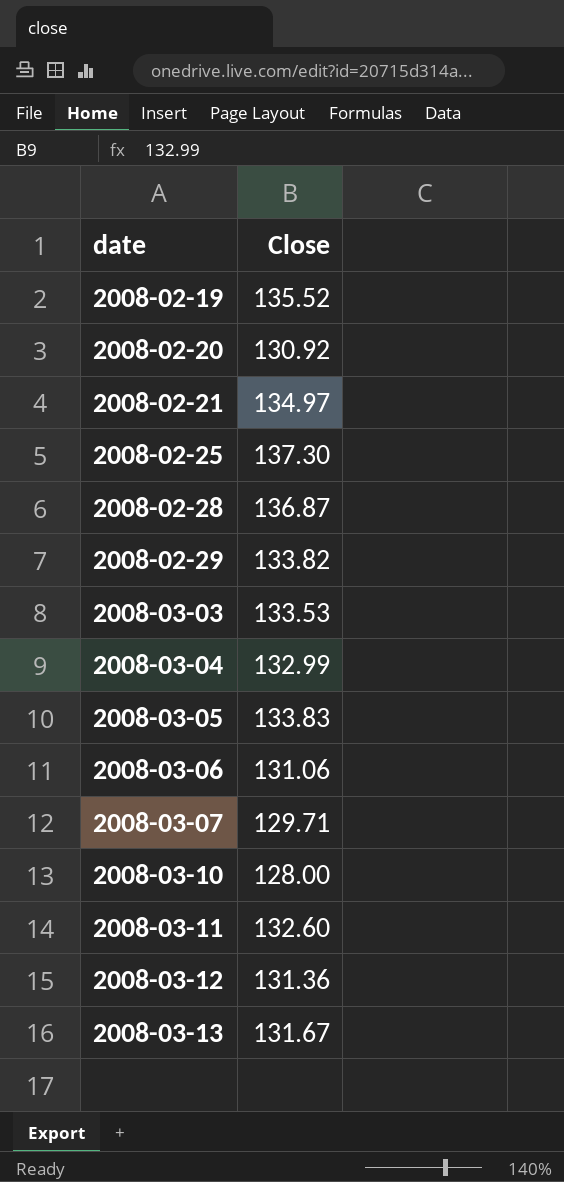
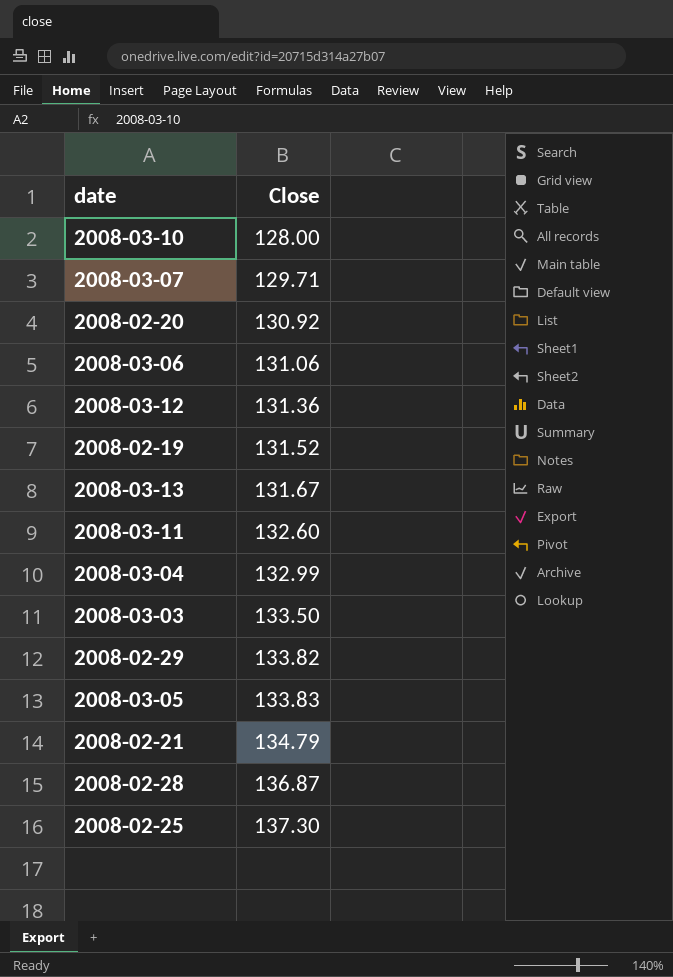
row order: date ascending -> Close ascending
2008-02-19 | Close: 135.52 -> 131.52
2008-03-03 | Close: 133.53 -> 133.50
2008-02-21 | Close: 134.97 -> 134.79

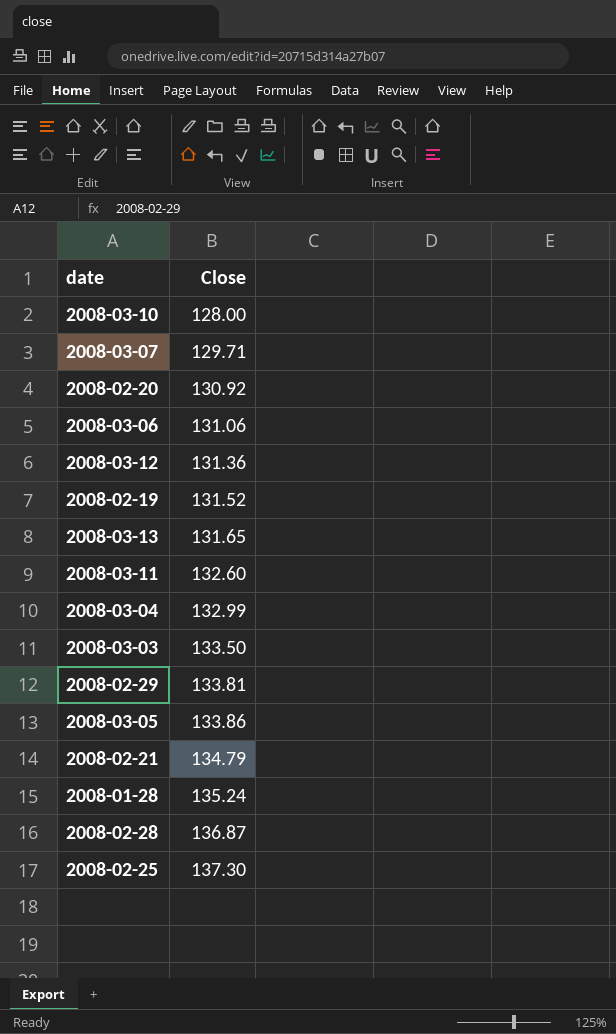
2008-03-13 | Close: 131.67 -> 131.65
2008-02-29 | Close: 133.82 -> 133.81
2008-03-05 | Close: 133.83 -> 133.86
row 2008-01-28: none -> 135.24

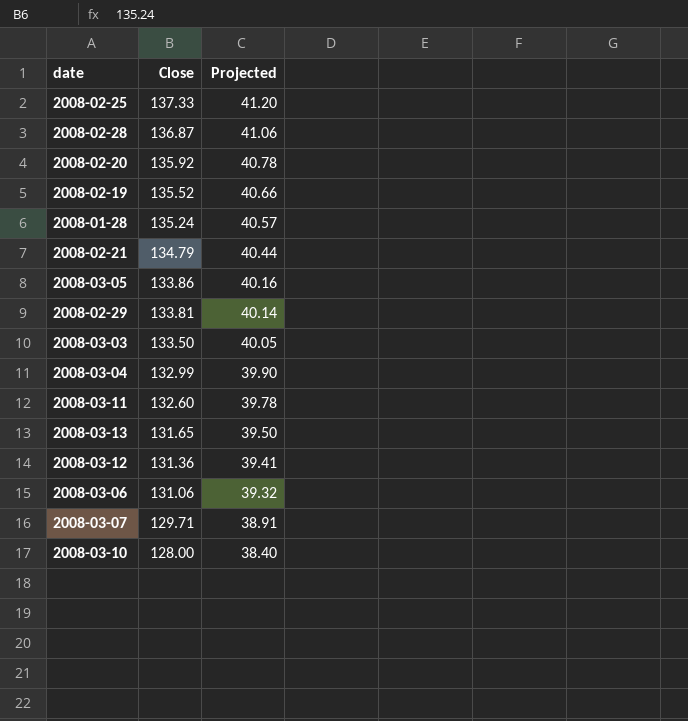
row order: Close ascending -> Close descending
column Projected | formula: none -> [Close] * 0.3
2008-02-25 | Close: 137.30 -> 137.33
2008-02-20 | Close: 130.92 -> 135.92
2008-02-19 | Close: 131.52 -> 135.52

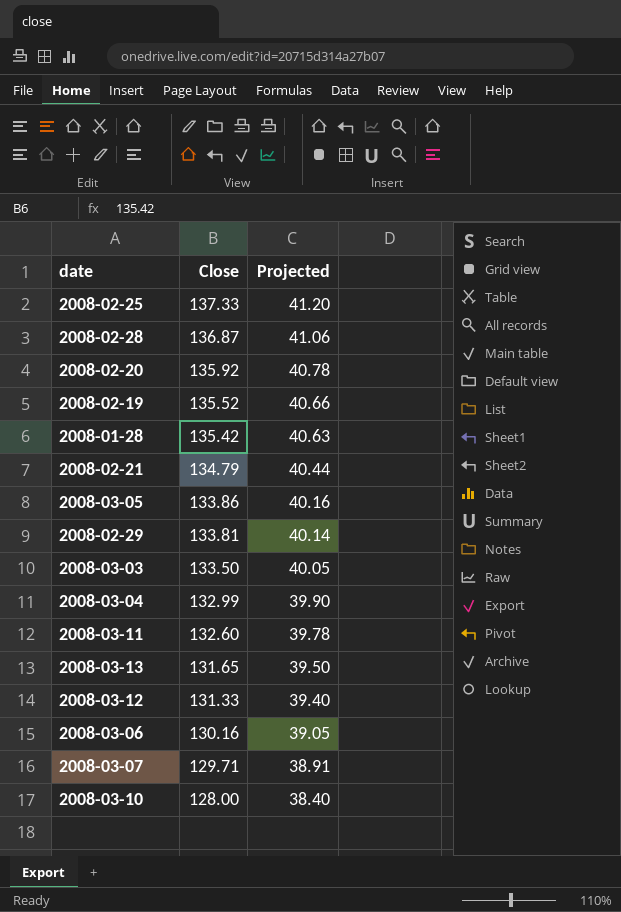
2008-01-28 | Close: 135.24 -> 135.42
2008-01-28 | Projected: 40.57 -> 40.63
2008-03-12 | Close: 131.36 -> 131.33
2008-03-12 | Projected: 39.41 -> 39.40
2008-03-06 | Close: 131.06 -> 130.16
2008-03-06 | Projected: 39.32 -> 39.05

